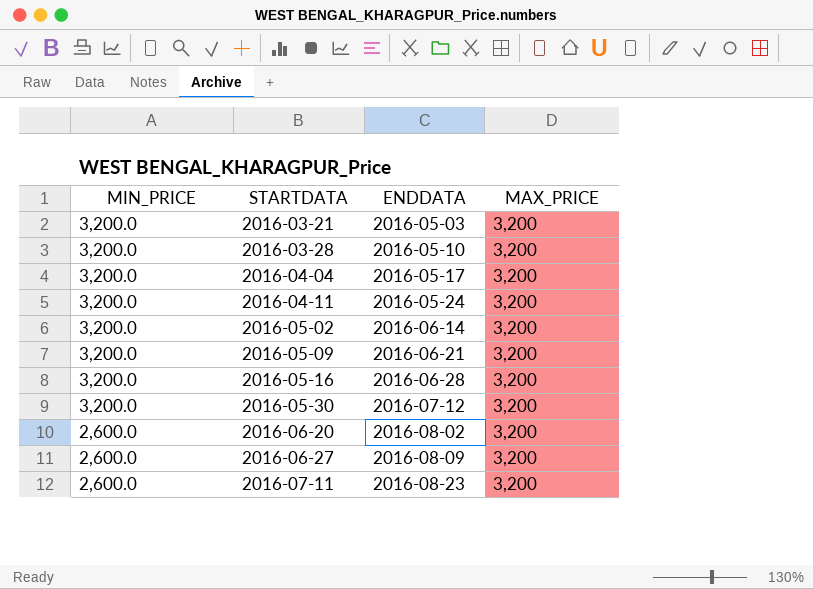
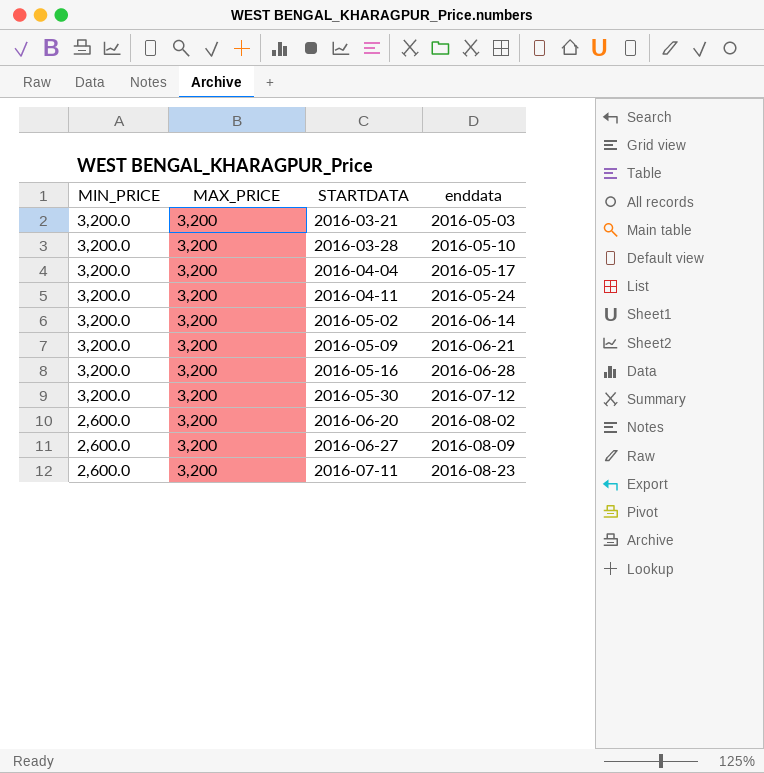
column MAX_PRICE | position: 4 -> 2
column name: ENDDATA -> enddata

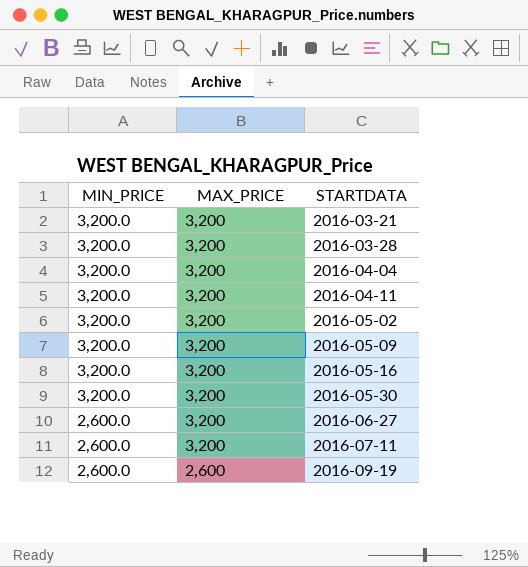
column enddata | position: 4 -> none
row 2016-06-20: 2,600.0 | 3,200 | 2016-08-02 -> none
row 2016-09-19: none -> 2,600.0 | 2,600

